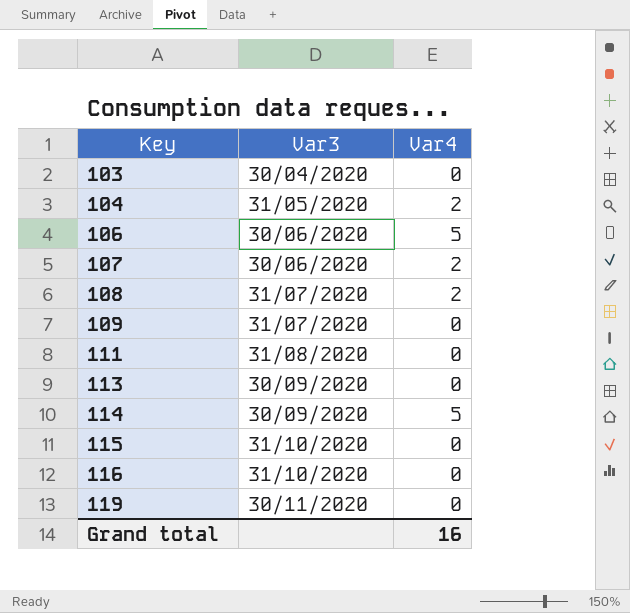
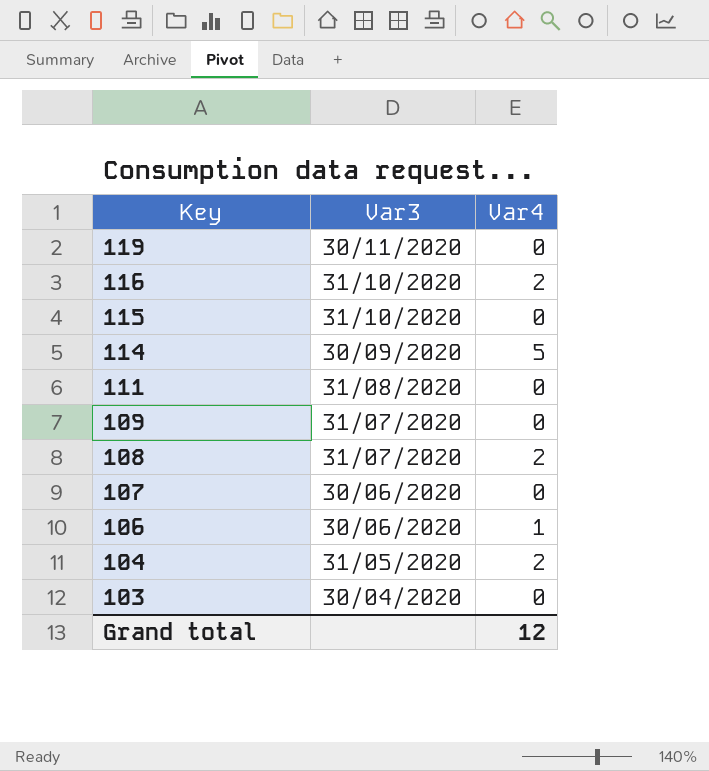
row order: Key ascending -> Key descending
row 113: 30/09/2020 | 0 -> none
116 | Var4: 0 -> 2
107 | Var4: 2 -> 0
106 | Var4: 5 -> 1
Grand total | Var4: 16 -> 12

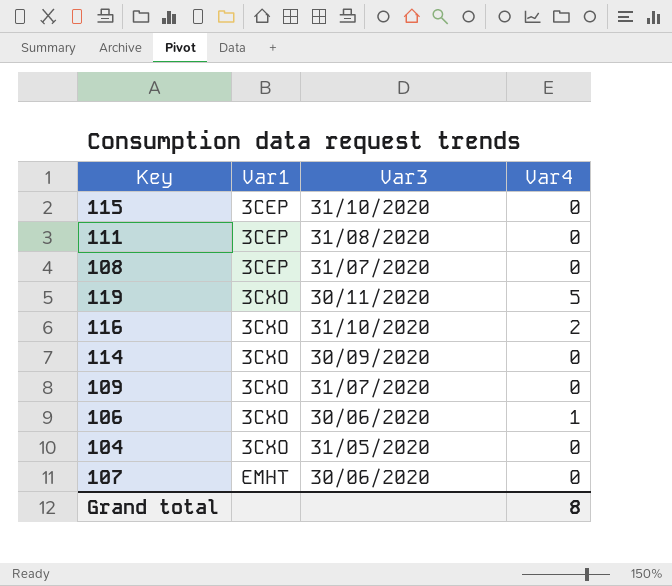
row order: Key descending -> Var1 ascending
column Var1 | position: none -> 2
row 103: 30/04/2020 | 0 -> none
108 | Var4: 2 -> 0
119 | Var4: 0 -> 5
114 | Var4: 5 -> 0
104 | Var4: 2 -> 0
Grand total | Var4: 12 -> 8

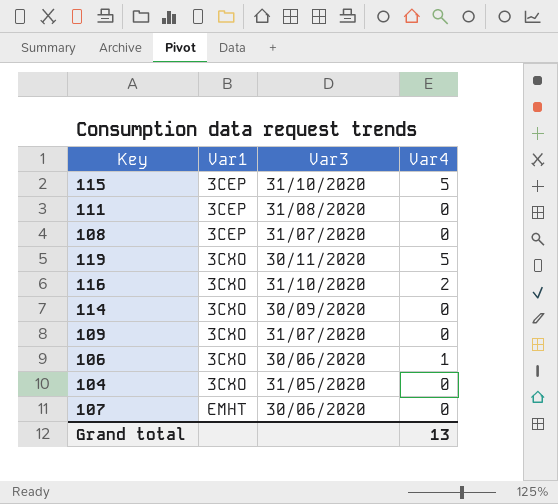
115 | Var4: 0 -> 5
Grand total | Var4: 8 -> 13

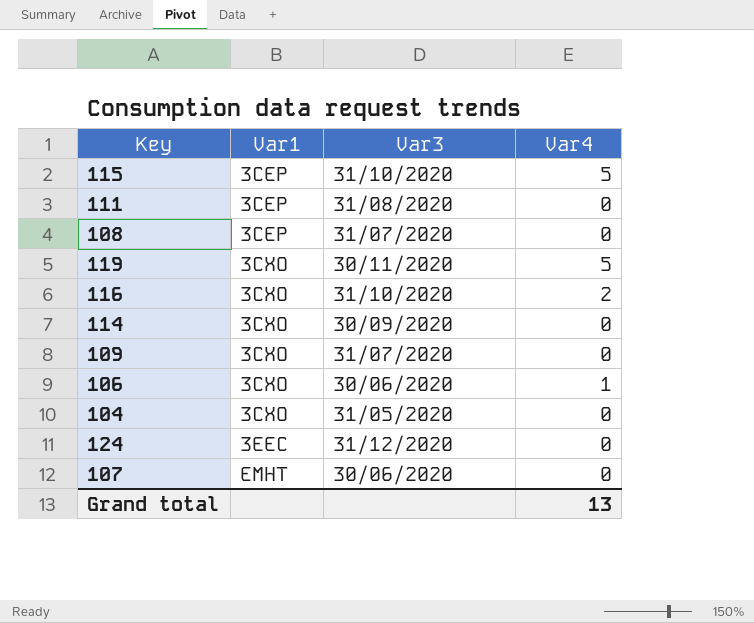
row 124: none -> 3EEC | 31/12/2020 | 0

